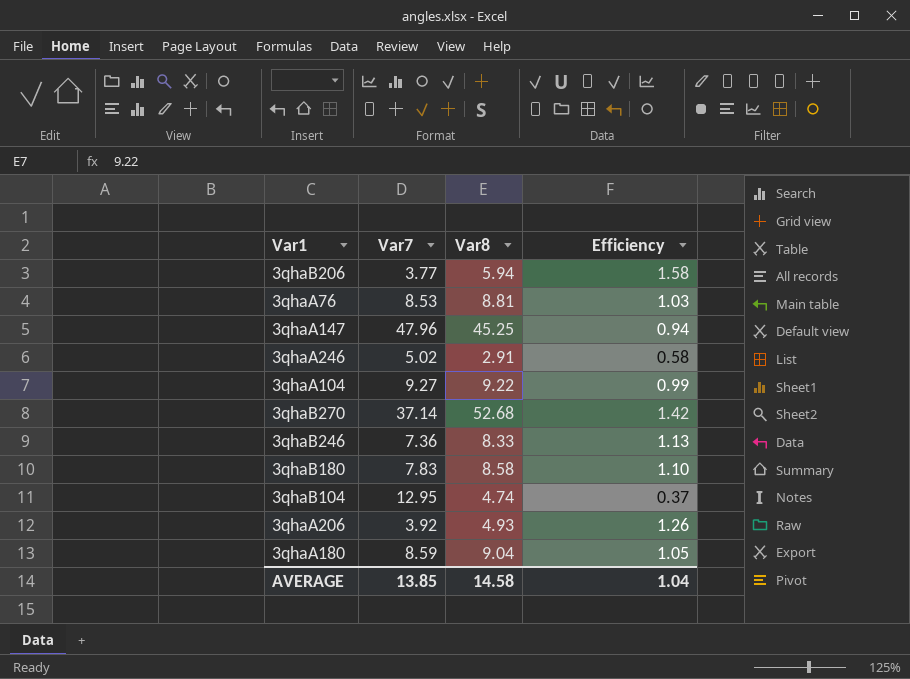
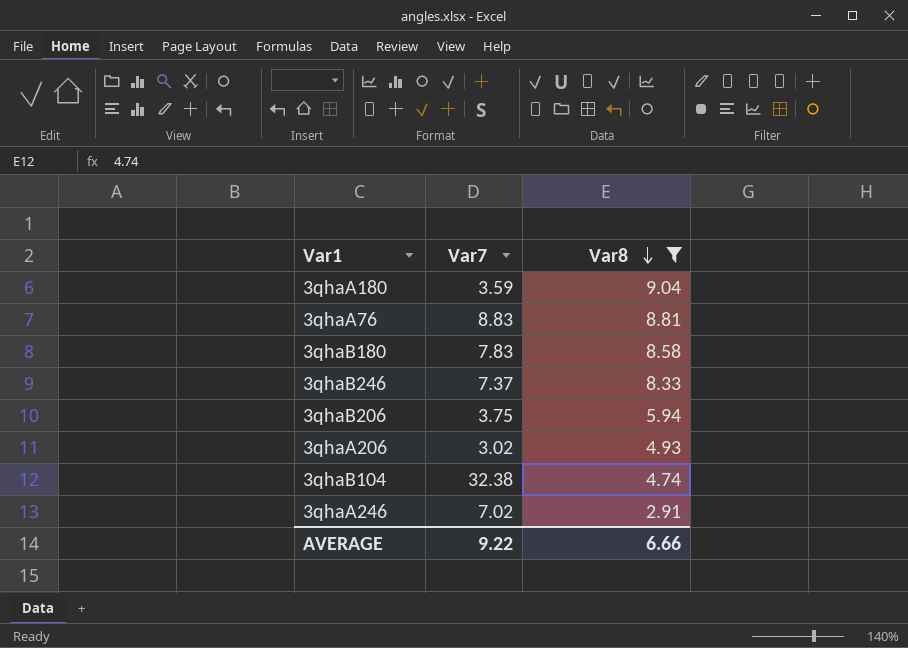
filter: none -> Var8 <= 9.04
row order: none -> Var8 descending
column Efficiency | formula: [Var8] / [Var7] -> none
3qhaA180 | Var7: 8.59 -> 3.59
3qhaA76 | Var7: 8.53 -> 8.83
3qhaB246 | Var7: 7.36 -> 7.37
3qhaB206 | Var7: 3.77 -> 3.75
3qhaA206 | Var7: 3.92 -> 3.02
3qhaB104 | Var7: 12.95 -> 32.38
3qhaA246 | Var7: 5.02 -> 7.02
AVERAGE | Var7: 13.85 -> 9.22
AVERAGE | Var8: 14.58 -> 6.66

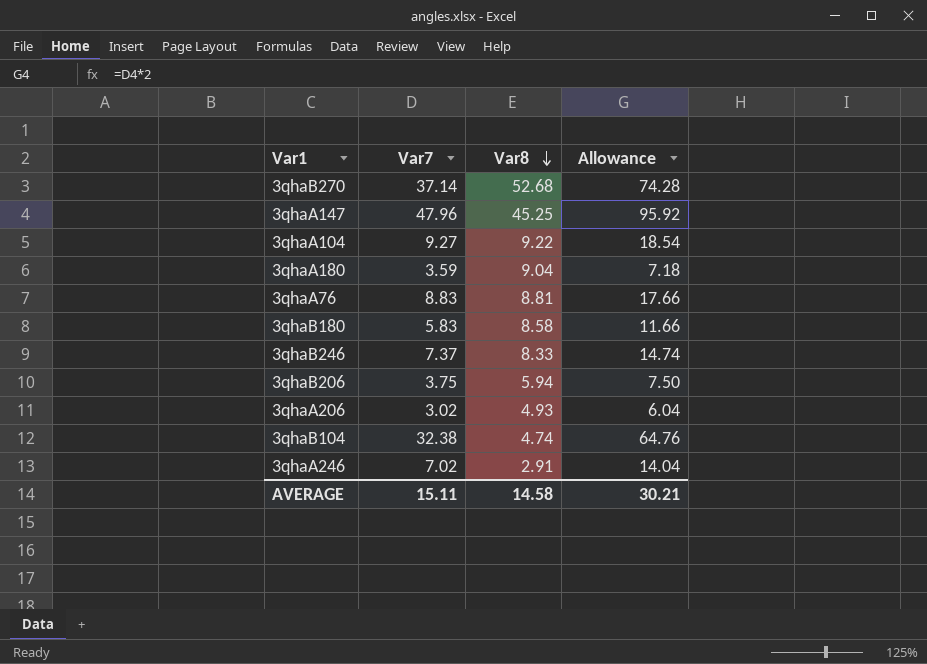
filter: Var8 <= 9.04 -> none
column Allowance | formula: none -> [Var7] * 2
3qhaB180 | Var7: 7.83 -> 5.83
AVERAGE | Var7: 9.22 -> 15.11
AVERAGE | Var8: 6.66 -> 14.58

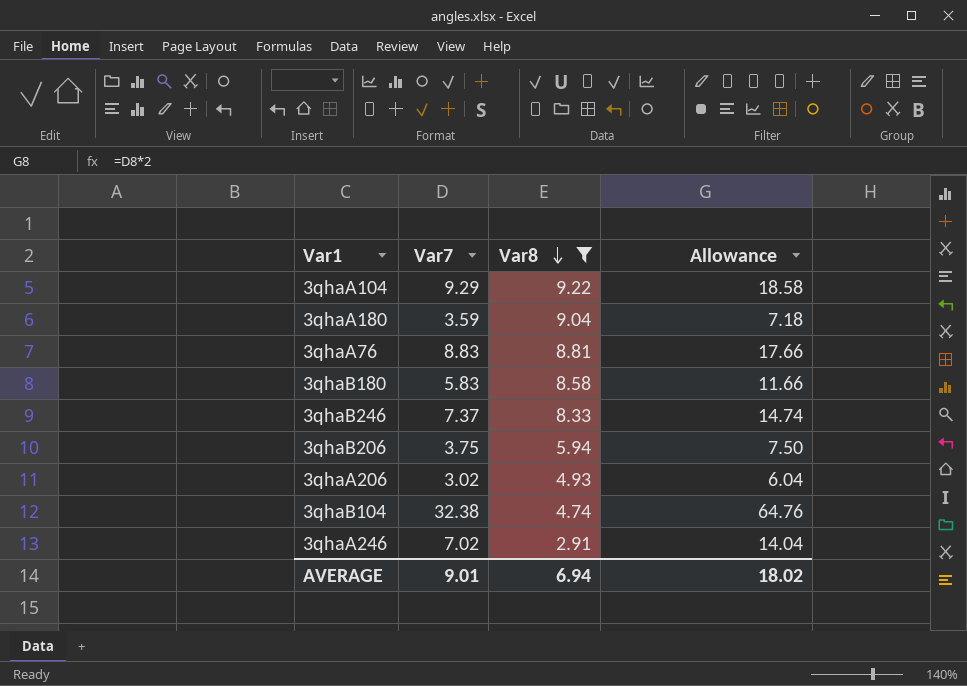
filter: none -> Var8 <= 9.22
3qhaA104 | Var7: 9.27 -> 9.29
3qhaA104 | Allowance: 18.54 -> 18.58
AVERAGE | Var7: 15.11 -> 9.01
AVERAGE | Var8: 14.58 -> 6.94
AVERAGE | Allowance: 30.21 -> 18.02

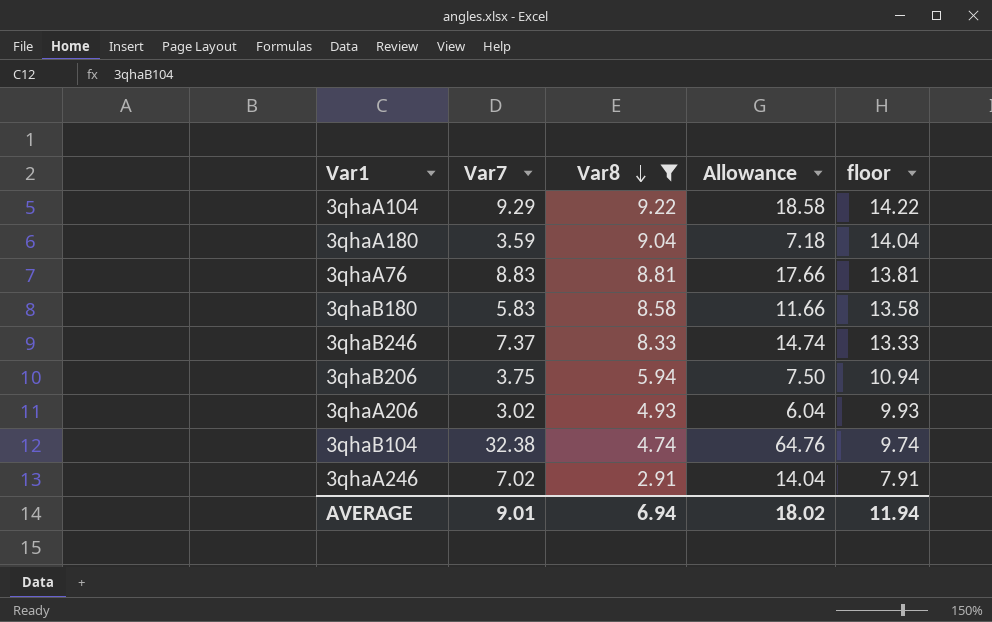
column floor | formula: none -> [Var8] + 5

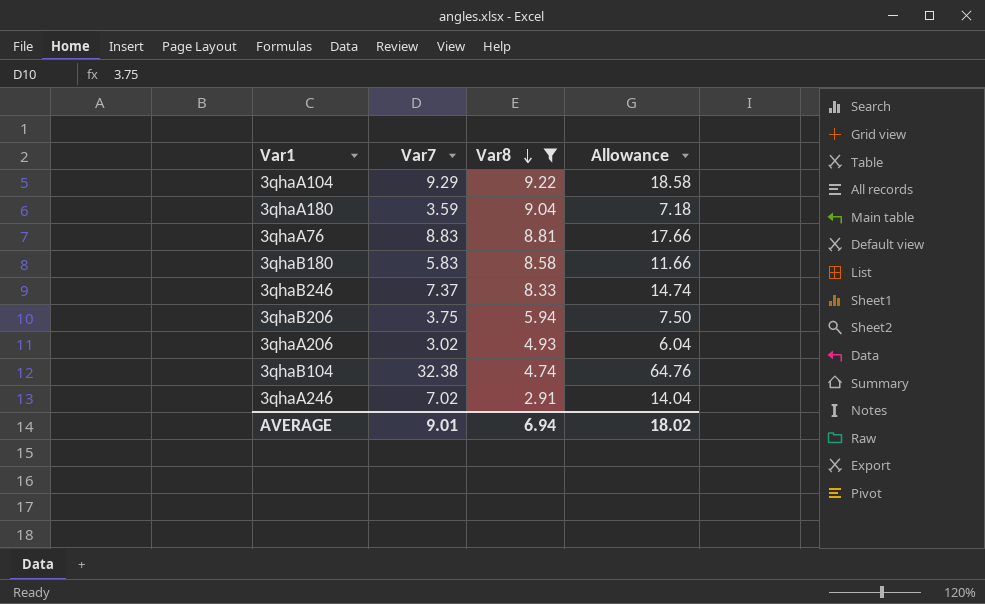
column floor | formula: [Var8] + 5 -> none

